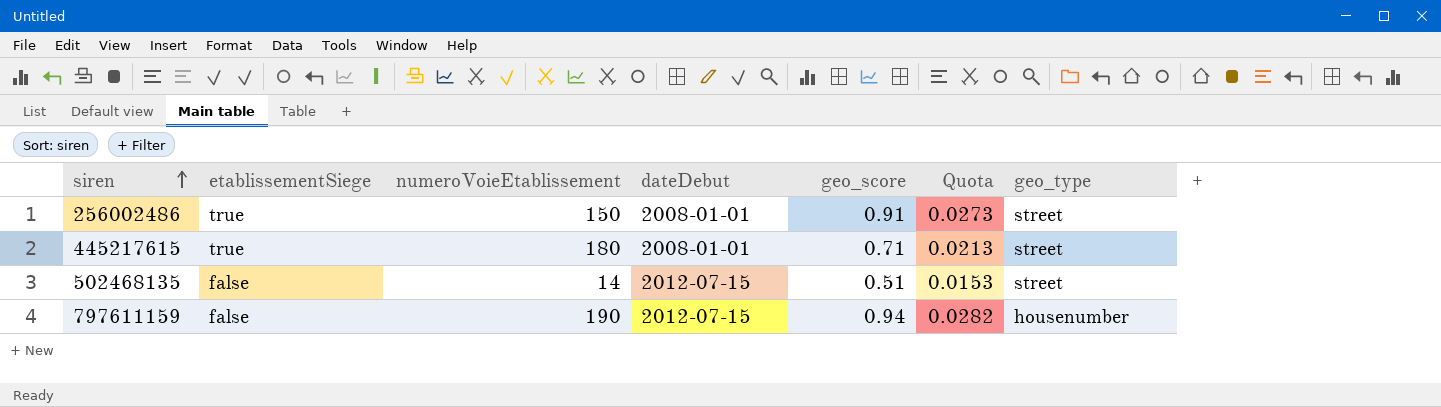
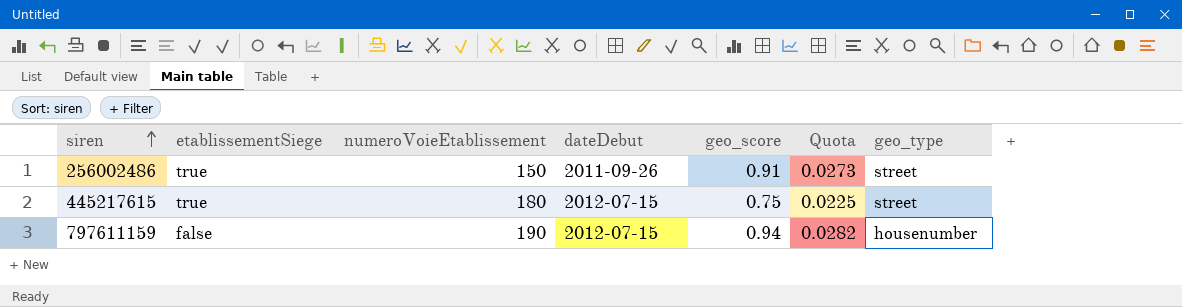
row 502468135: false | 14 | 2012-07-15 | 0.51 | 0.0153 | street -> none
256002486 | dateDebut: 2008-01-01 -> 2011-09-26
445217615 | dateDebut: 2008-01-01 -> 2012-07-15
445217615 | geo_score: 0.71 -> 0.75
445217615 | Quota: 0.0213 -> 0.0225

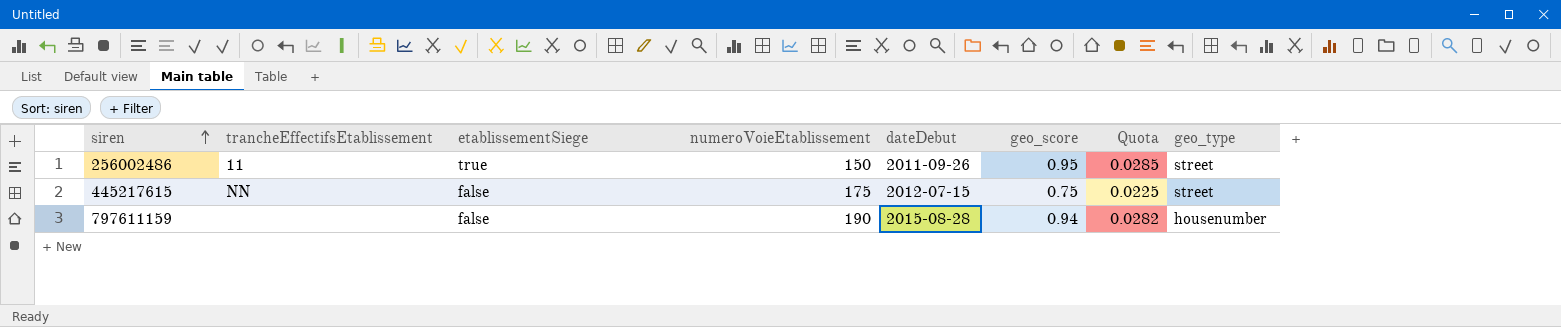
column trancheEffectifsEtablissement | position: none -> 2
256002486 | geo_score: 0.91 -> 0.95
256002486 | Quota: 0.0273 -> 0.0285
445217615 | etablissementSiege: true -> false
445217615 | numeroVoieEtablissement: 180 -> 175
797611159 | dateDebut: 2012-07-15 -> 2015-08-28

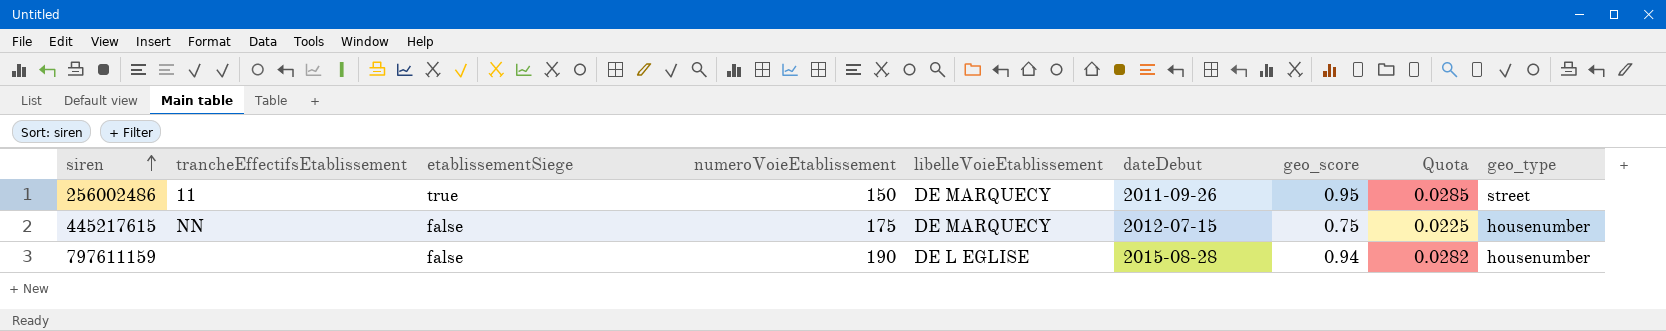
column libelleVoieEtablissement | position: none -> 5
445217615 | geo_type: street -> housenumber

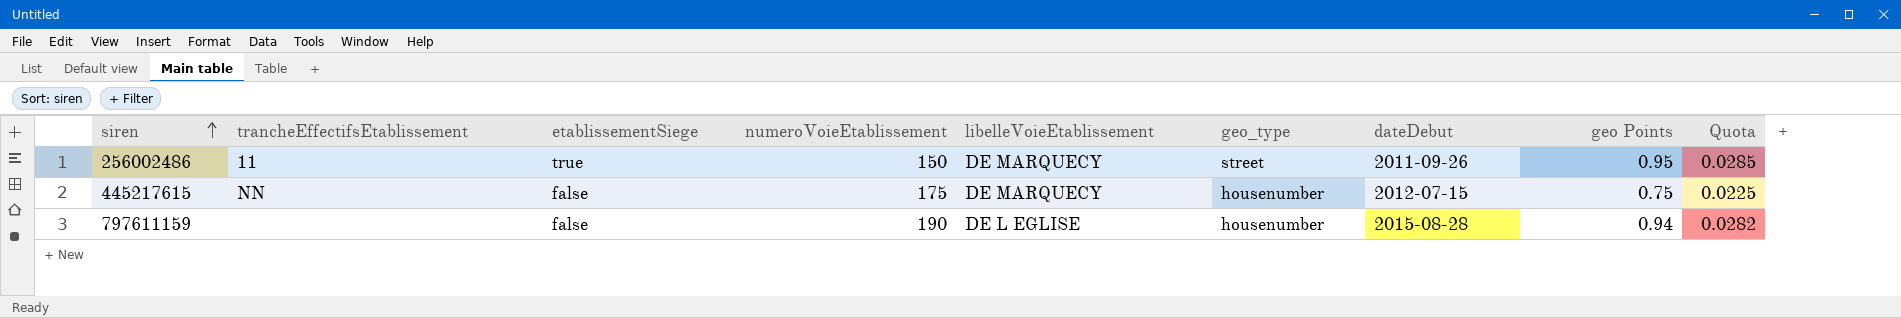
column geo_type | position: 9 -> 6
column name: geo_score -> geo Points

